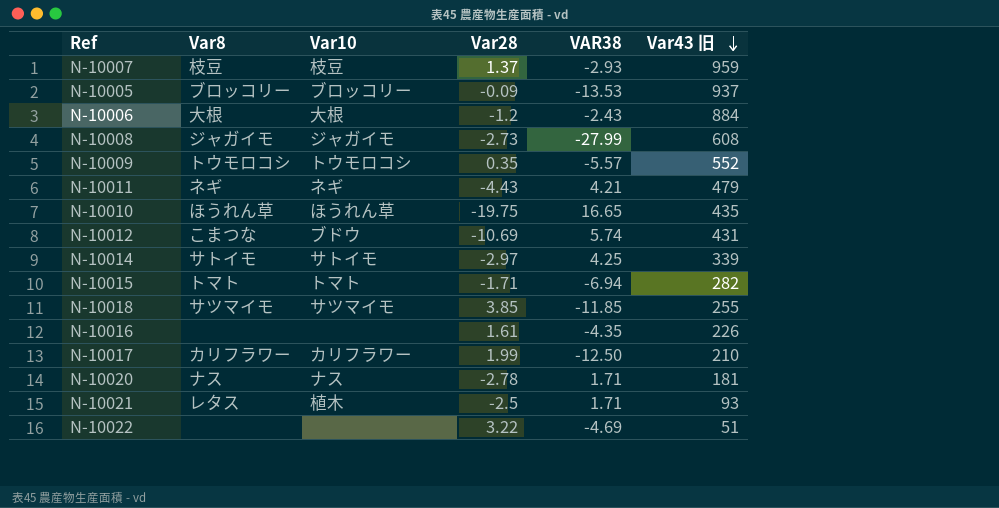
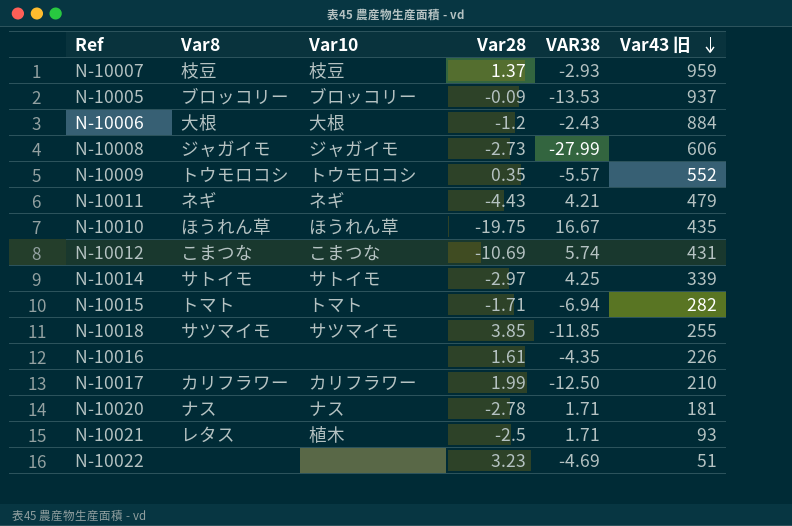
N-10008 | Var43 旧: 608 -> 606
N-10010 | VAR38: 16.65 -> 16.67
N-10012 | Var10: ブドウ -> こまつな
N-10022 | Var28: 3.22 -> 3.23

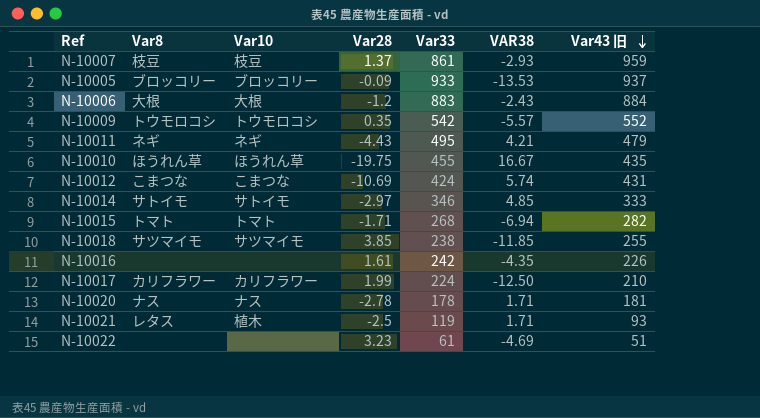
column Var33 | position: none -> 5
row N-10008: ジャガイモ | ジャガイモ | -2.73 | -27.99 | 606 -> none
N-10014 | VAR38: 4.25 -> 4.85
N-10014 | Var43 旧: 339 -> 333

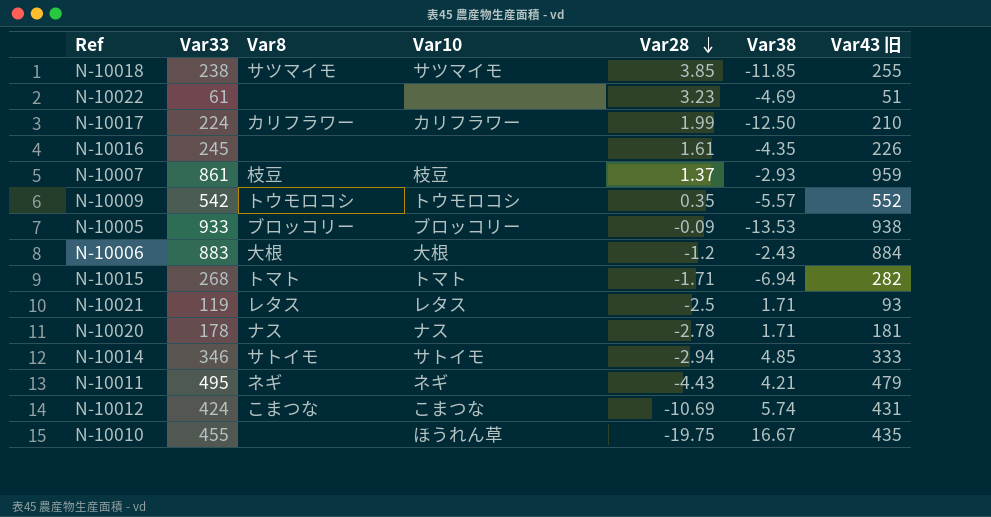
row order: Var43 旧 descending -> Var28 descending
column Var33 | position: 5 -> 2
column name: VAR38 -> Var38
N-10016 | Var33: 242 -> 245
N-10005 | Var43 旧: 937 -> 938
N-10021 | Var10: 植木 -> レタス
N-10014 | Var28: -2.97 -> -2.94
N-10010 | Var8: ほうれん草 -> none

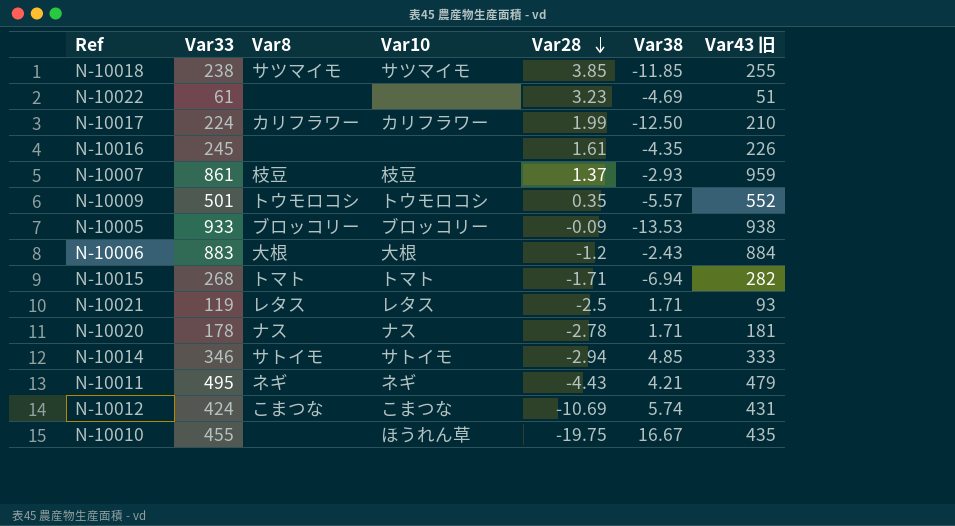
N-10009 | Var33: 542 -> 501

